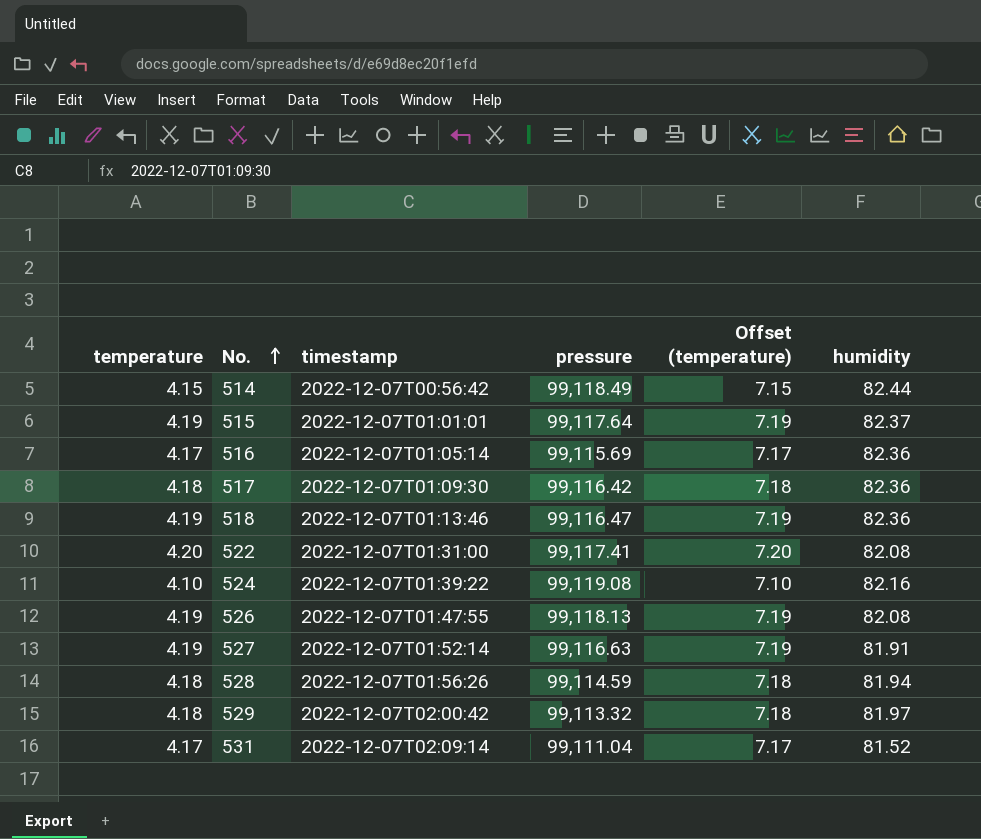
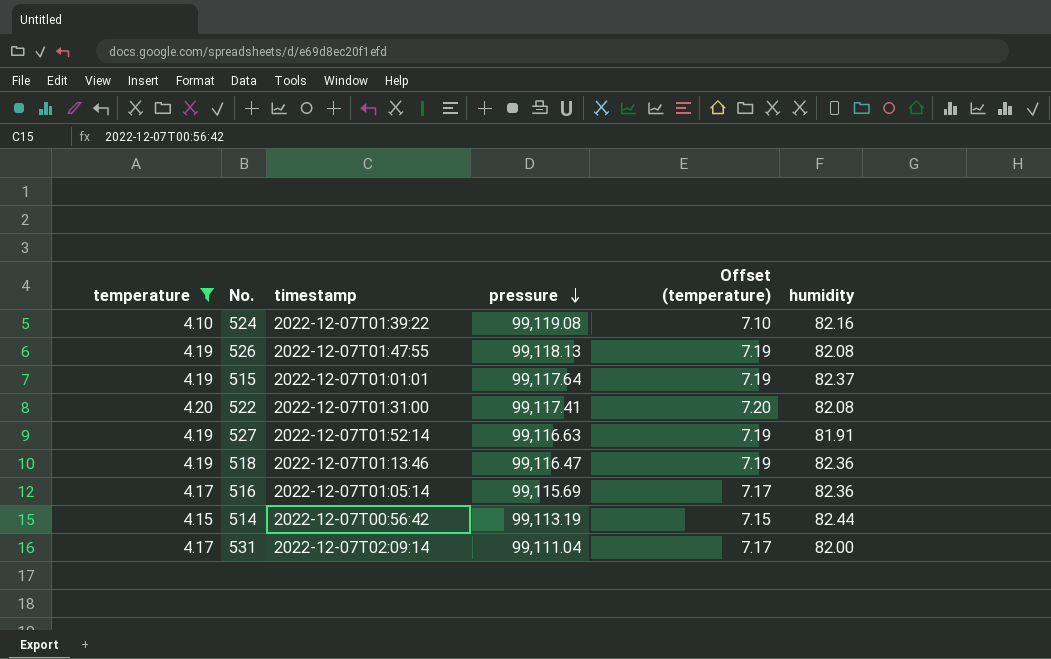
filter: none -> temperature != 4.18
row order: No. ascending -> pressure descending
514 | pressure: 99,118.49 -> 99,113.19
531 | humidity: 81.52 -> 82.00

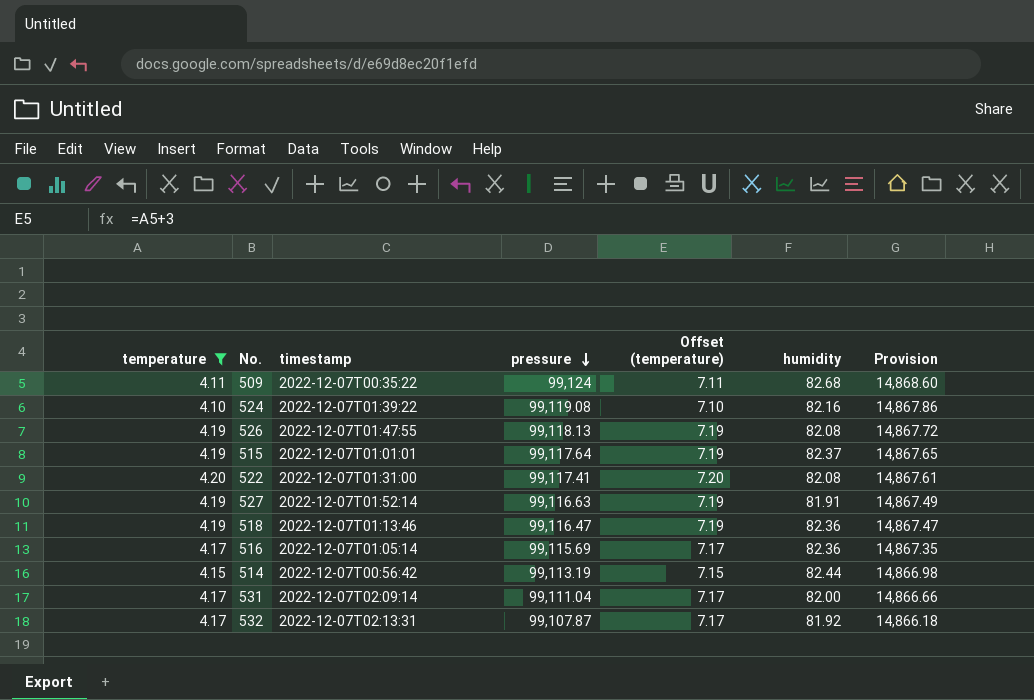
column Provision | formula: none -> [pressure] * 0.15
row 509: none -> 4.11 | 2022-12-07T00:35:22 | 99,124 | 7.11 | 82.68 | 14,868.60
row 532: none -> 4.17 | 2022-12-07T02:13:31 | 99,107.87 | 7.17 | 81.92 | 14,866.18

